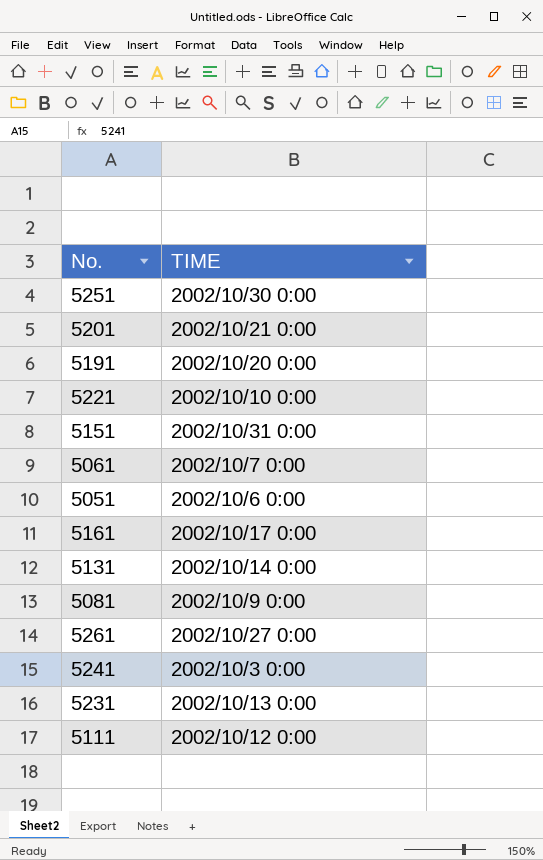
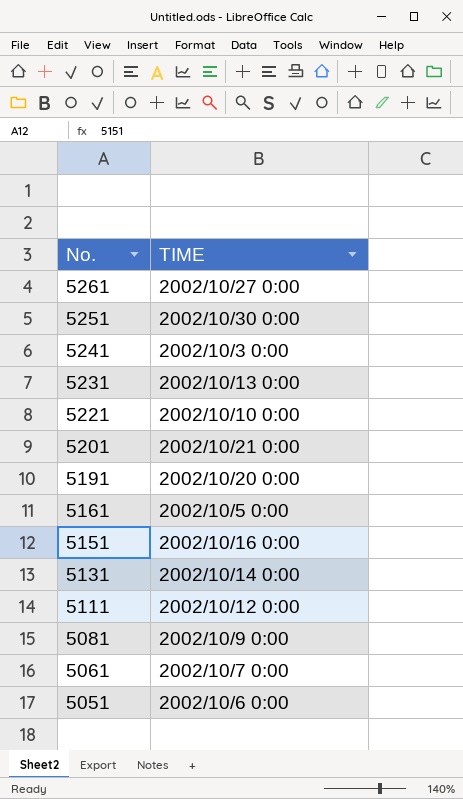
row order: none -> No. descending
5161 | TIME: 2002/10/17 0:00 -> 2002/10/5 0:00
5151 | TIME: 2002/10/31 0:00 -> 2002/10/16 0:00

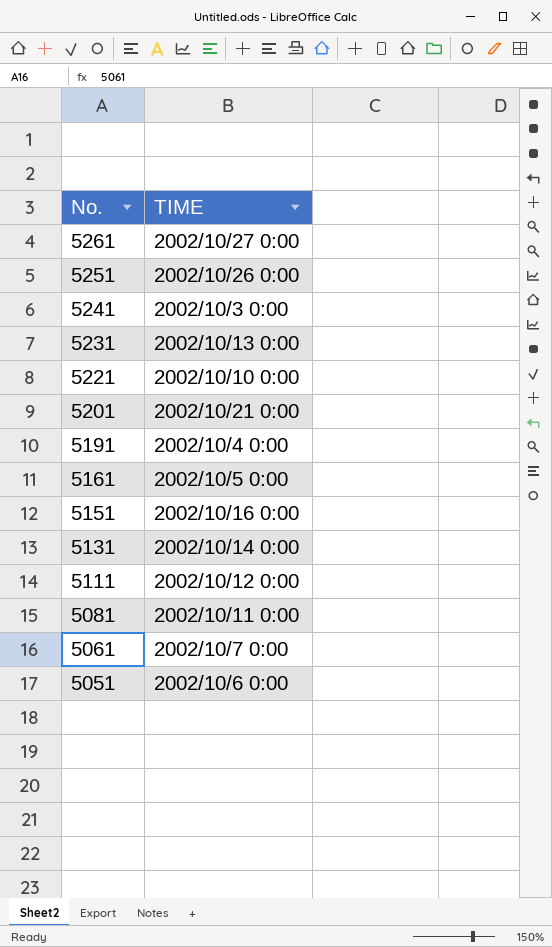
5251 | TIME: 2002/10/30 0:00 -> 2002/10/26 0:00
5191 | TIME: 2002/10/20 0:00 -> 2002/10/4 0:00
5081 | TIME: 2002/10/9 0:00 -> 2002/10/11 0:00

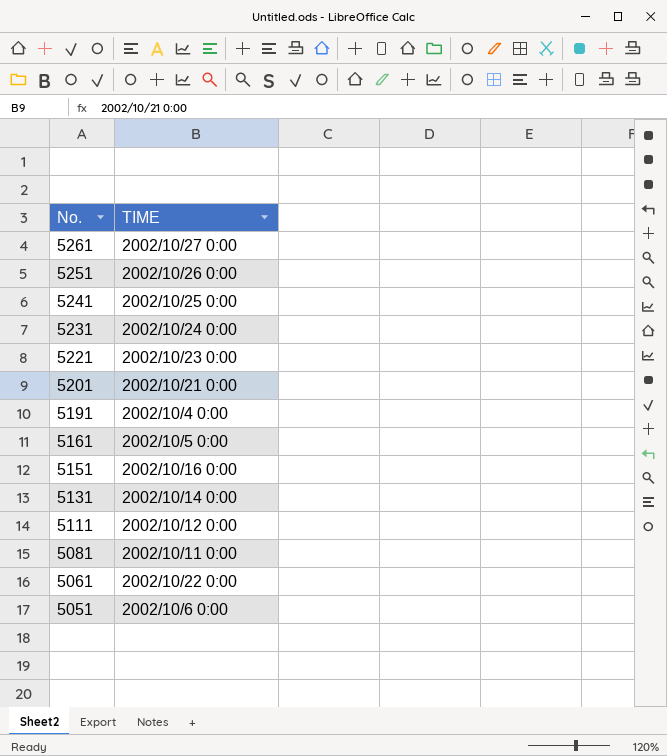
5241 | TIME: 2002/10/3 0:00 -> 2002/10/25 0:00
5231 | TIME: 2002/10/13 0:00 -> 2002/10/24 0:00
5221 | TIME: 2002/10/10 0:00 -> 2002/10/23 0:00
5061 | TIME: 2002/10/7 0:00 -> 2002/10/22 0:00

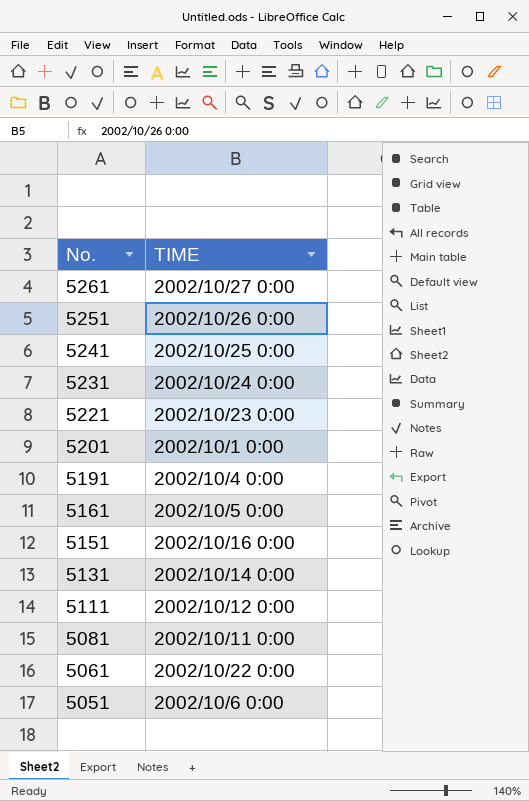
5201 | TIME: 2002/10/21 0:00 -> 2002/10/1 0:00

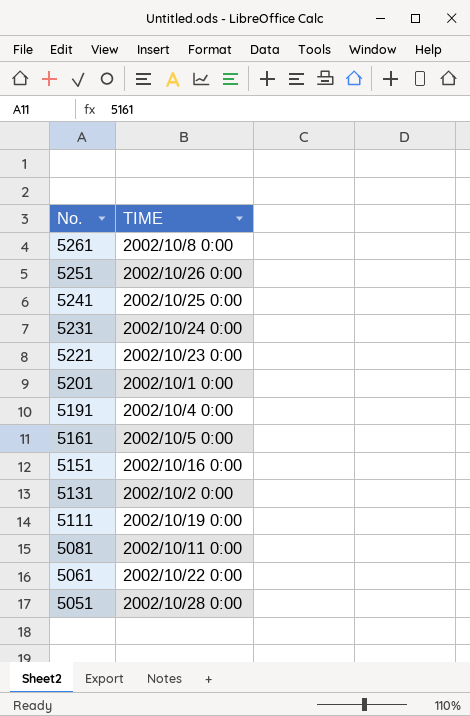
5261 | TIME: 2002/10/27 0:00 -> 2002/10/8 0:00
5131 | TIME: 2002/10/14 0:00 -> 2002/10/2 0:00
5111 | TIME: 2002/10/12 0:00 -> 2002/10/19 0:00
5051 | TIME: 2002/10/6 0:00 -> 2002/10/28 0:00

